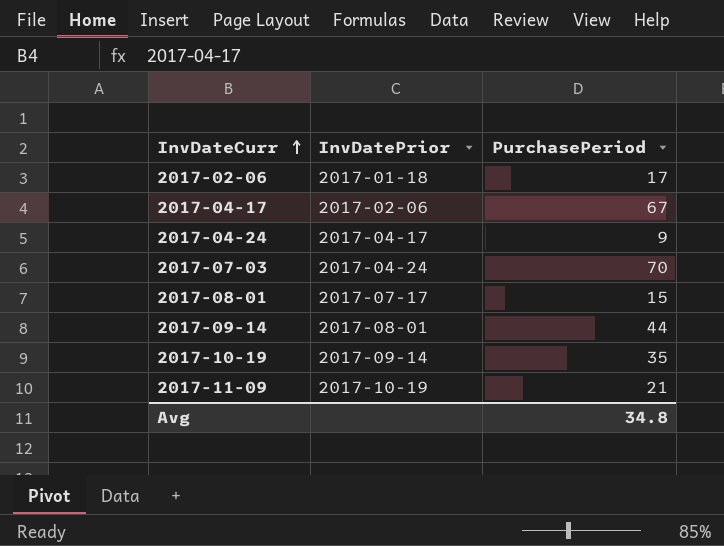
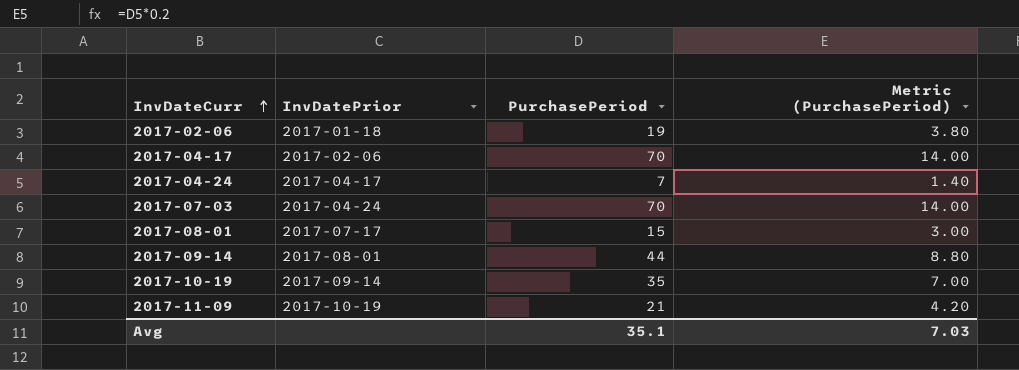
column Metric (PurchasePeriod) | formula: none -> [PurchasePeriod] * 0.2
2017-02-06 | PurchasePeriod: 17 -> 19
2017-04-17 | PurchasePeriod: 67 -> 70
2017-04-24 | PurchasePeriod: 9 -> 7
Avg | PurchasePeriod: 34.8 -> 35.1

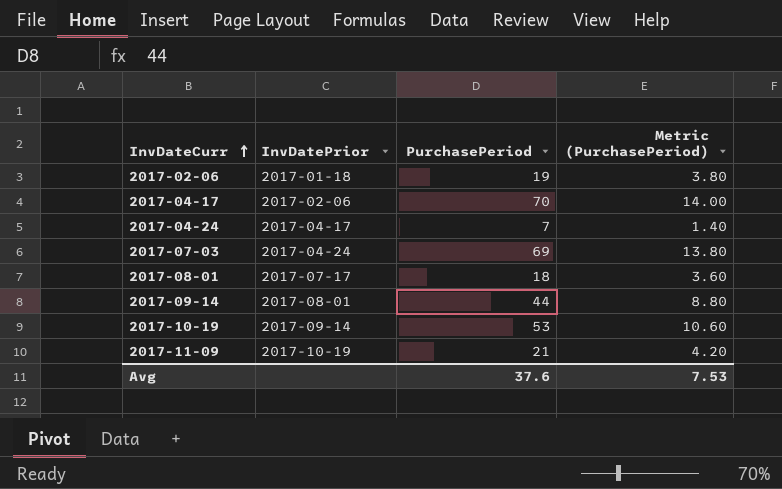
2017-07-03 | PurchasePeriod: 70 -> 69
2017-07-03 | Metric (PurchasePeriod): 14.00 -> 13.80
2017-08-01 | PurchasePeriod: 15 -> 18
2017-08-01 | Metric (PurchasePeriod): 3.00 -> 3.60
2017-10-19 | PurchasePeriod: 35 -> 53
2017-10-19 | Metric (PurchasePeriod): 7.00 -> 10.60
Avg | PurchasePeriod: 35.1 -> 37.6
Avg | Metric (PurchasePeriod): 7.03 -> 7.53

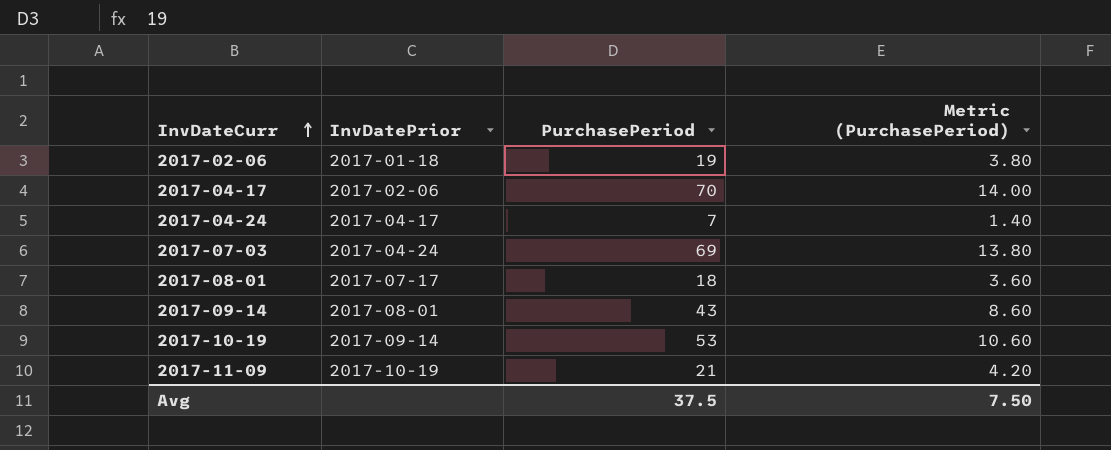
2017-09-14 | PurchasePeriod: 44 -> 43
2017-09-14 | Metric (PurchasePeriod): 8.80 -> 8.60
Avg | PurchasePeriod: 37.6 -> 37.5
Avg | Metric (PurchasePeriod): 7.53 -> 7.50

